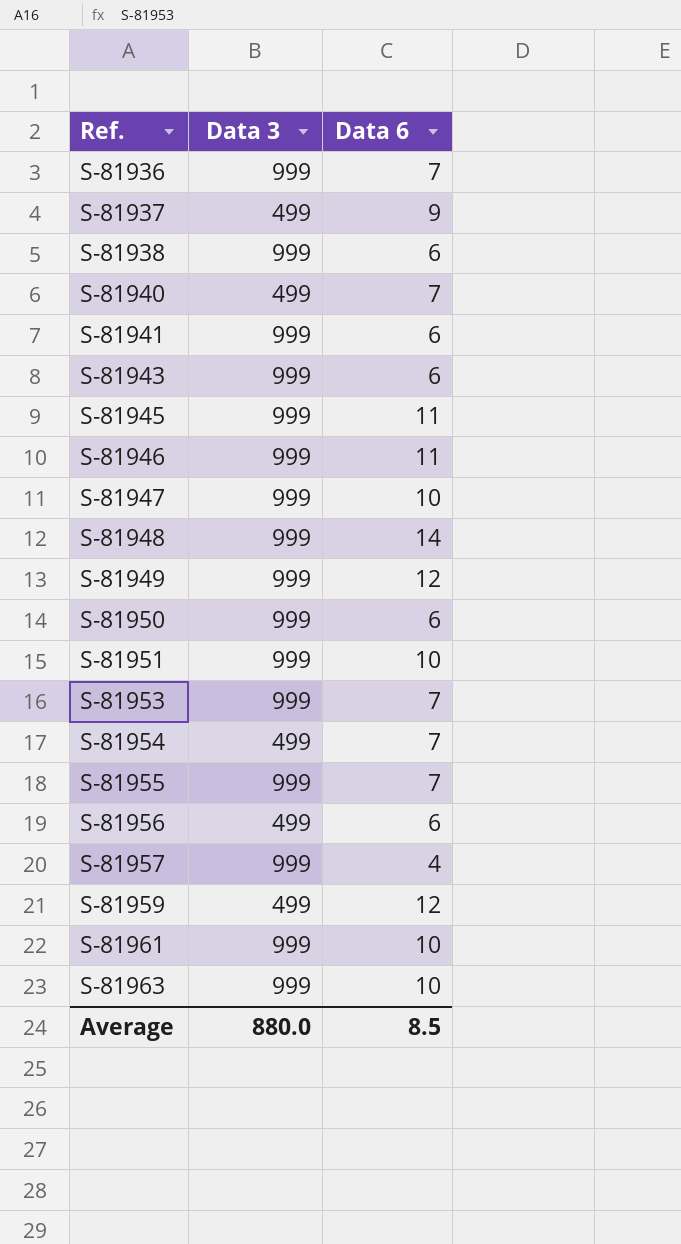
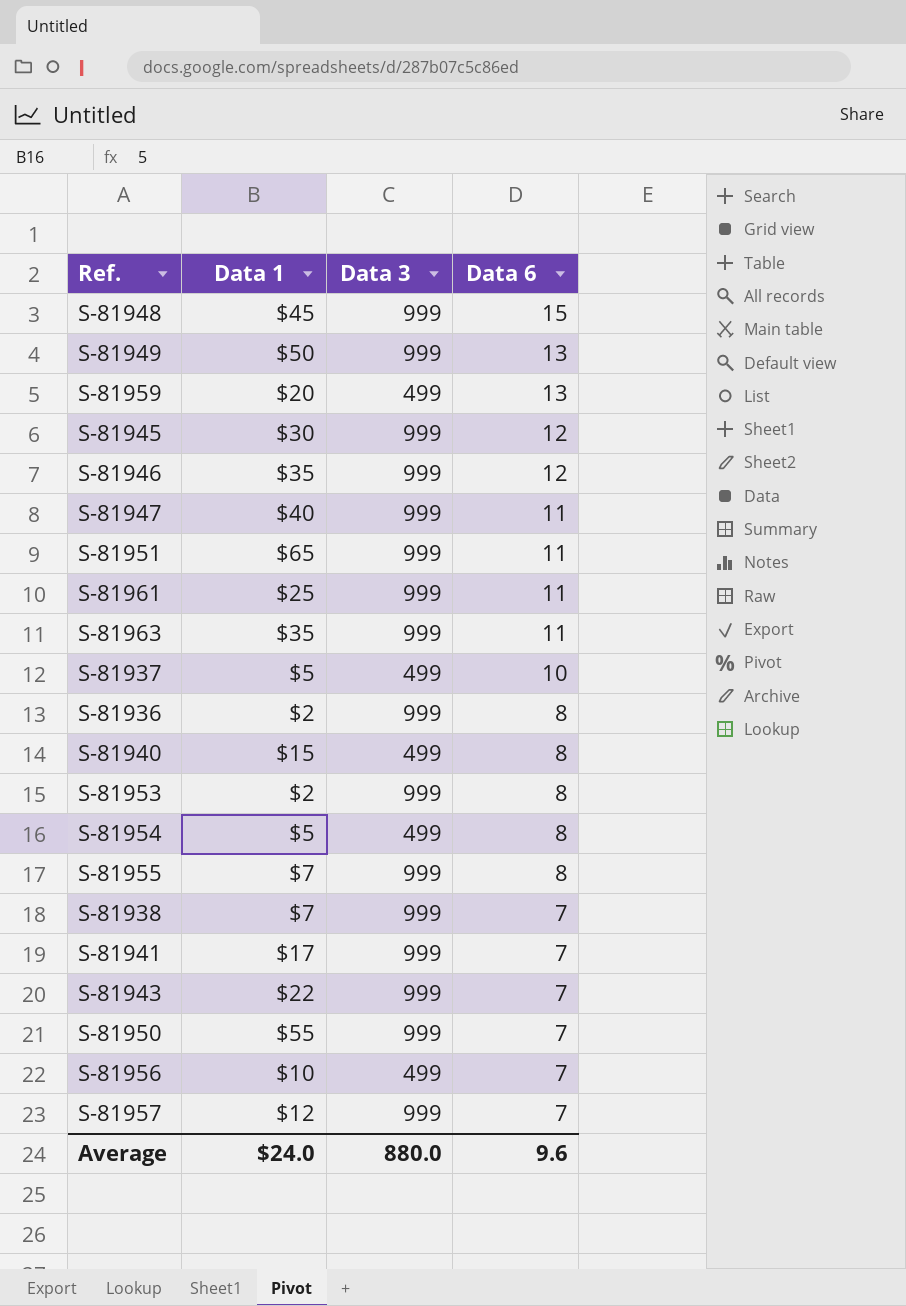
row order: Ref. ascending -> Data 6 descending
column Data 1 | position: none -> 2
S-81948 | Data 6: 14 -> 15
S-81949 | Data 6: 12 -> 13
S-81959 | Data 6: 12 -> 13
S-81945 | Data 6: 11 -> 12
S-81946 | Data 6: 11 -> 12
S-81947 | Data 6: 10 -> 11
S-81951 | Data 6: 10 -> 11
S-81961 | Data 6: 10 -> 11
S-81963 | Data 6: 10 -> 11
S-81937 | Data 6: 9 -> 10
S-81936 | Data 6: 7 -> 8
S-81940 | Data 6: 7 -> 8
S-81953 | Data 6: 7 -> 8
S-81954 | Data 6: 7 -> 8
S-81955 | Data 6: 7 -> 8
S-81938 | Data 6: 6 -> 7
S-81941 | Data 6: 6 -> 7
S-81943 | Data 6: 6 -> 7
S-81950 | Data 6: 6 -> 7
S-81956 | Data 6: 6 -> 7
S-81957 | Data 6: 4 -> 7
Average | Data 6: 8.5 -> 9.6

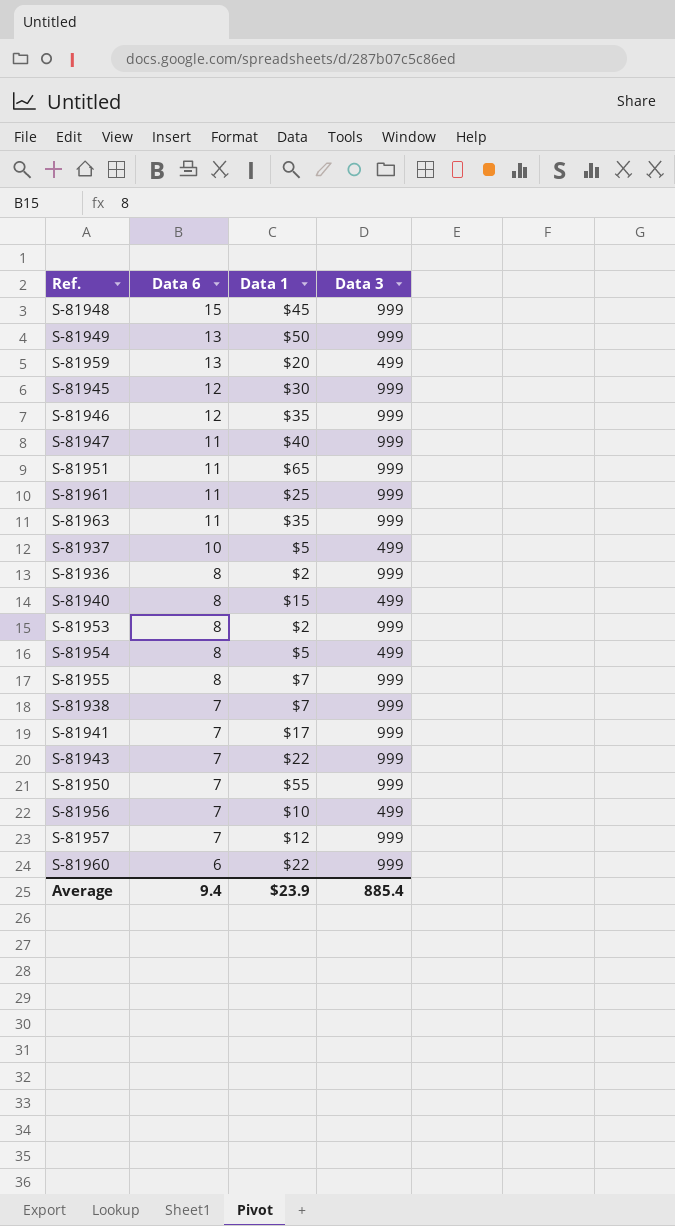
column Data 6 | position: 4 -> 2
row S-81960: none -> 6 | $22 | 999
Average | Data 6: 9.6 -> 9.4
Average | Data 1: $24.0 -> $23.9
Average | Data 3: 880.0 -> 885.4

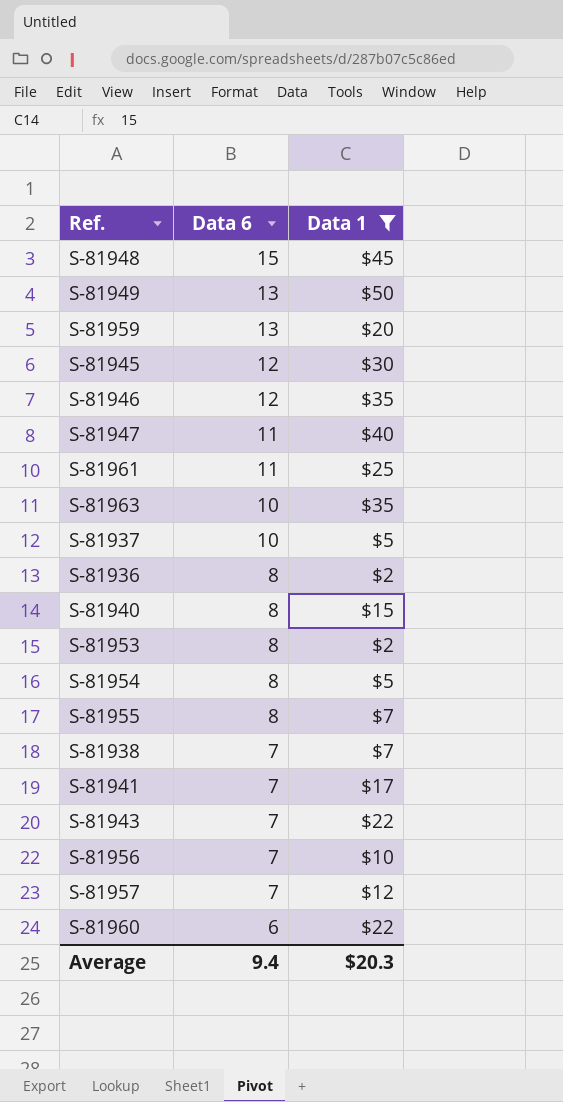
filter: none -> Data 1 <= $50
column Data 3 | position: 4 -> none
S-81963 | Data 6: 11 -> 10
Average | Data 1: $23.9 -> $20.3

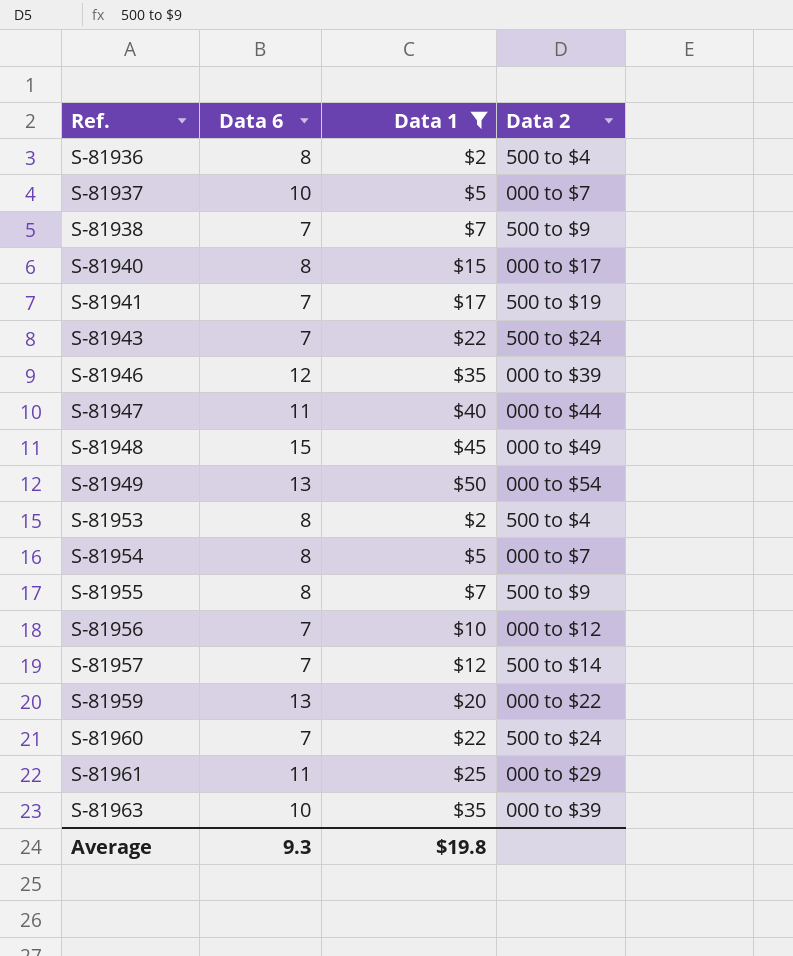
row order: Data 6 descending -> Ref. ascending
column Data 2 | position: none -> 4
row S-81945: 12 | $30 -> none
S-81960 | Data 6: 6 -> 7
Average | Data 6: 9.4 -> 9.3
Average | Data 1: $20.3 -> $19.8

